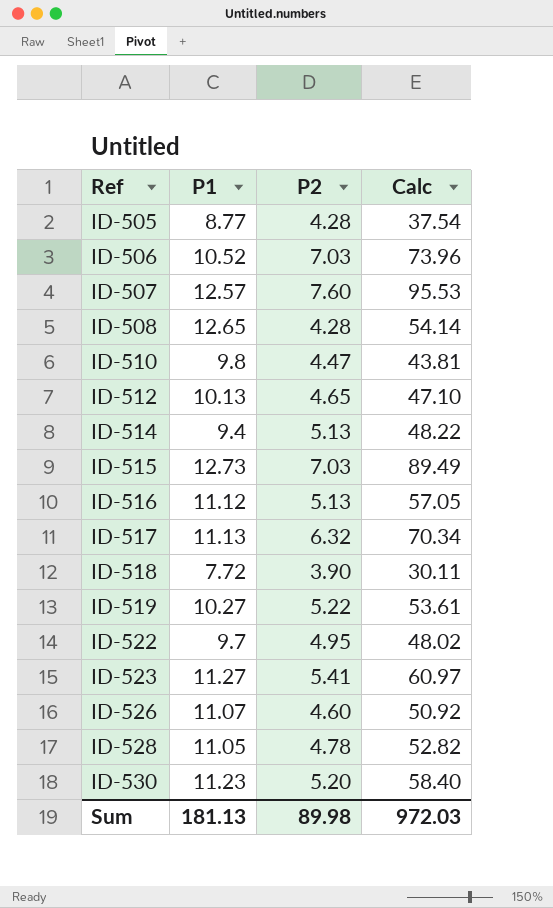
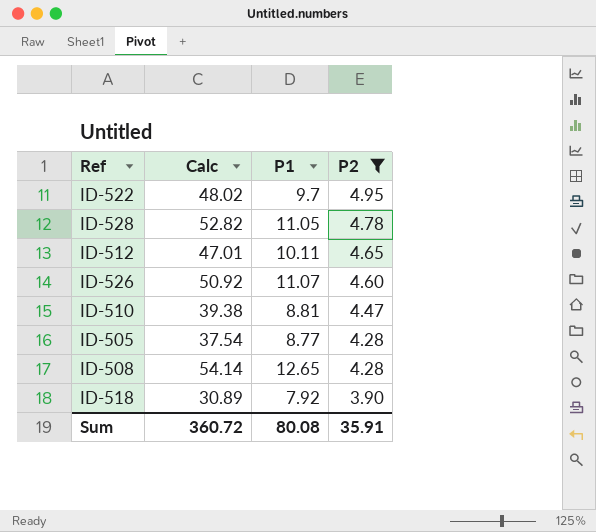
filter: none -> P2 <= 4.95
row order: Ref ascending -> P2 descending
column Calc | position: 4 -> 2
ID-512 | Calc: 47.10 -> 47.01
ID-512 | P1: 10.13 -> 10.11
ID-510 | Calc: 43.81 -> 39.38
ID-510 | P1: 9.8 -> 8.81
ID-518 | Calc: 30.11 -> 30.89
ID-518 | P1: 7.72 -> 7.92
Sum | Calc: 972.03 -> 360.72
Sum | P1: 181.13 -> 80.08
Sum | P2: 89.98 -> 35.91

